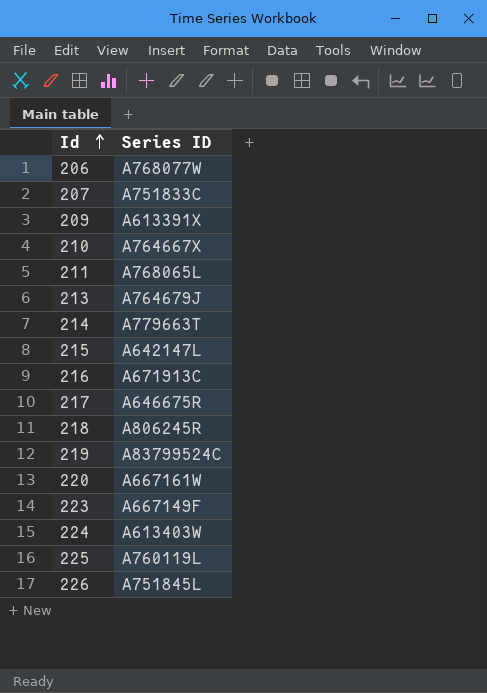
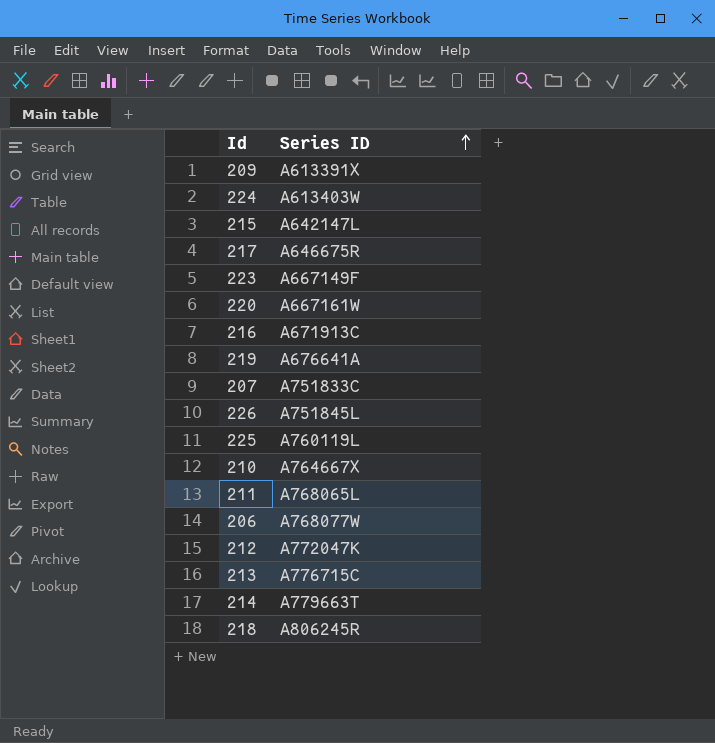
row order: Id ascending -> Series ID ascending
219 | Series ID: A83799524C -> A676641A
row 212: none -> A772047K
213 | Series ID: A764679J -> A776715C

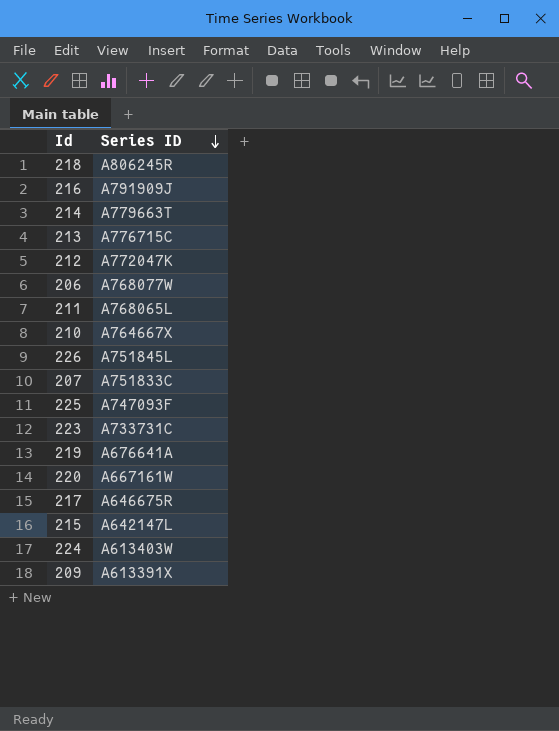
row order: Series ID ascending -> Series ID descending
216 | Series ID: A671913C -> A791909J
225 | Series ID: A760119L -> A747093F
223 | Series ID: A667149F -> A733731C

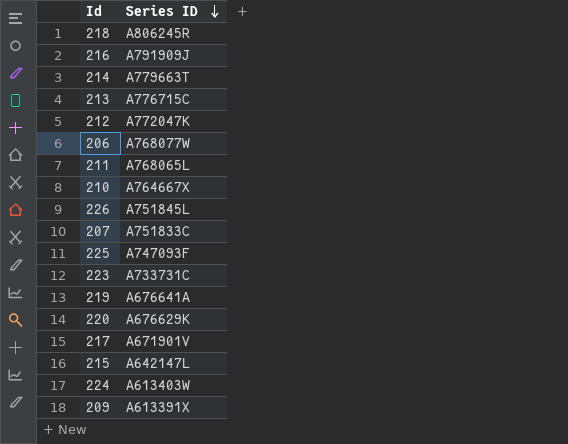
220 | Series ID: A667161W -> A676629K
217 | Series ID: A646675R -> A671901V

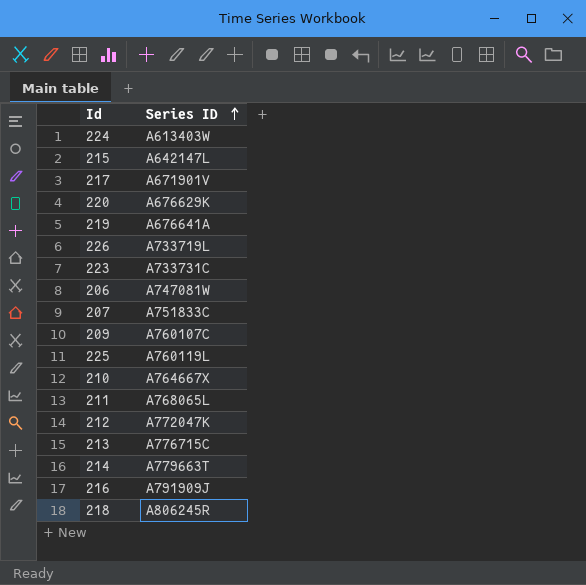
row order: Series ID descending -> Series ID ascending
226 | Series ID: A751845L -> A733719L
206 | Series ID: A768077W -> A747081W
209 | Series ID: A613391X -> A760107C
225 | Series ID: A747093F -> A760119L

